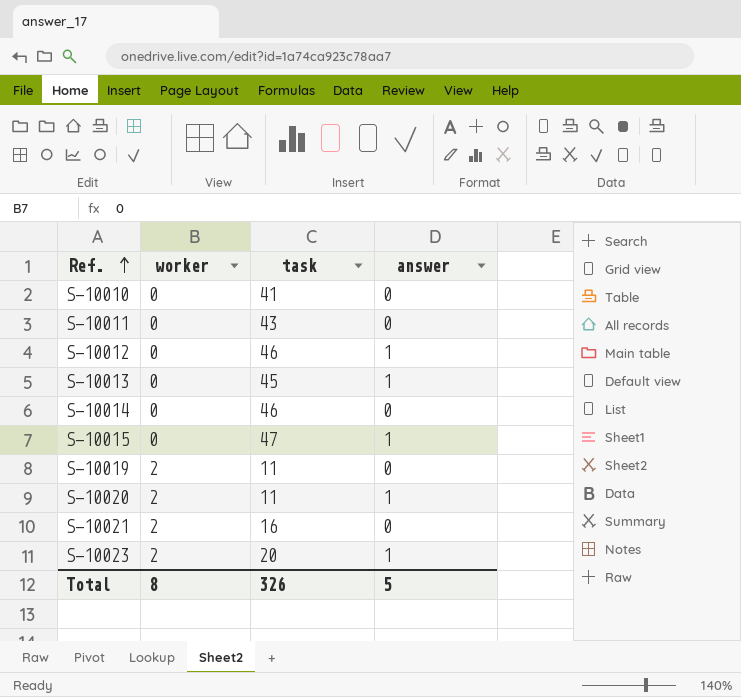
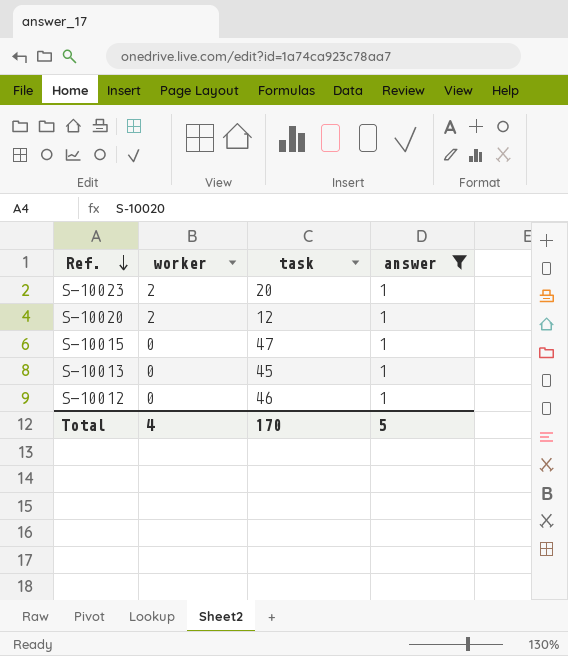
filter: none -> answer = 1
row order: Ref. ascending -> Ref. descending
S-10020 | task: 11 -> 12
Total | worker: 8 -> 4
Total | task: 326 -> 170

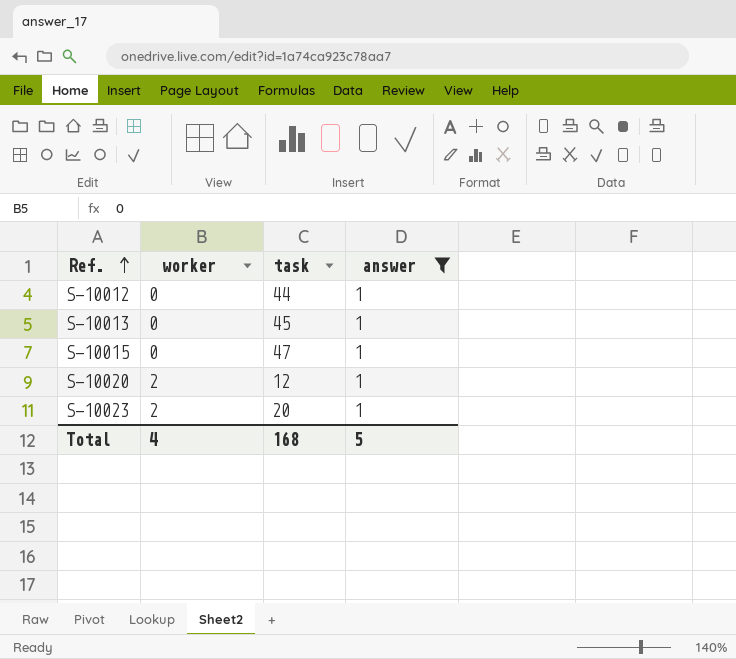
row order: Ref. descending -> Ref. ascending
S-10012 | task: 46 -> 44
Total | task: 170 -> 168

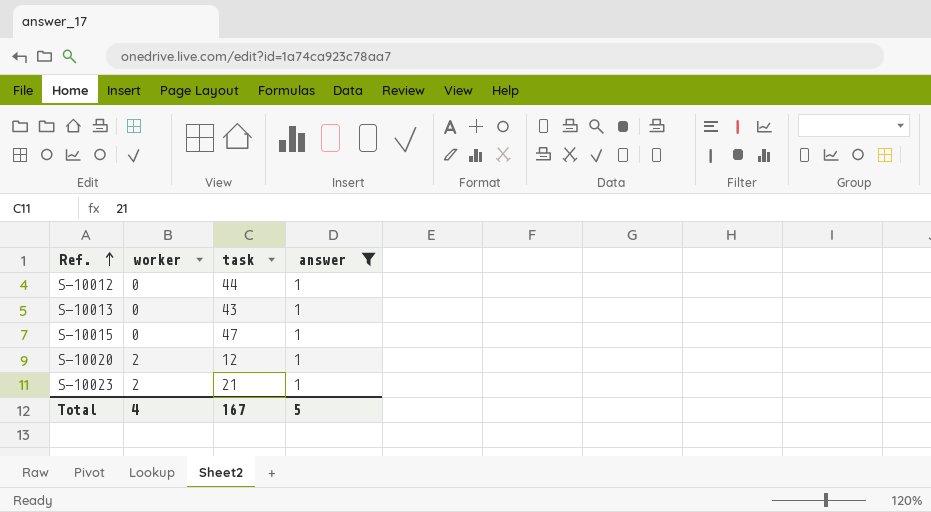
S-10013 | task: 45 -> 43
S-10023 | task: 20 -> 21
Total | task: 168 -> 167

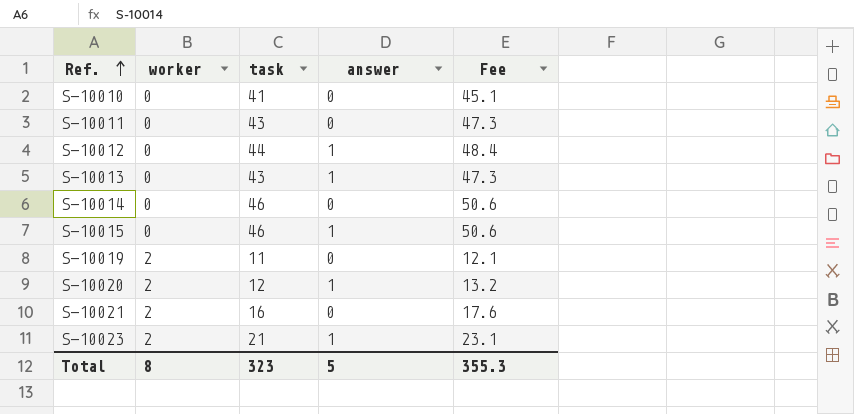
filter: answer = 1 -> none
column Fee | formula: none -> [task] * 1.1
S-10015 | task: 47 -> 46
Total | worker: 4 -> 8
Total | task: 167 -> 323

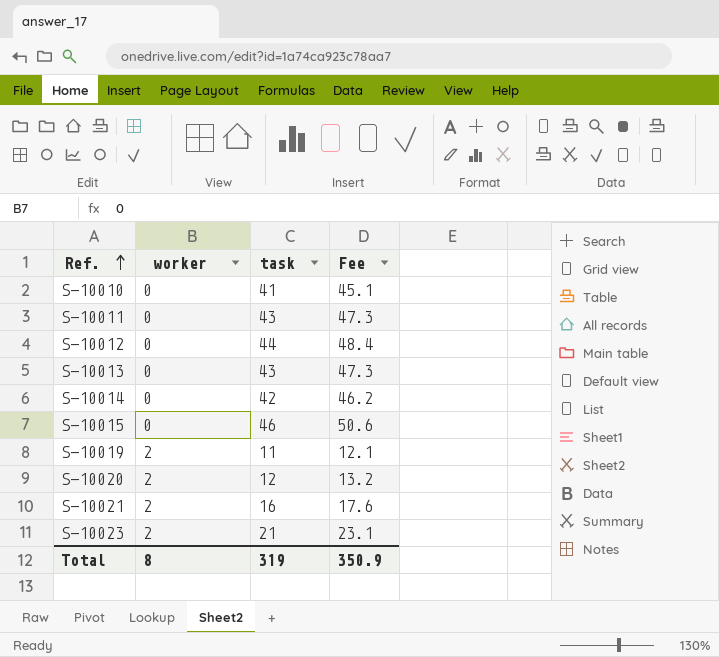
column answer | position: 4 -> none
S-10014 | task: 46 -> 42
S-10014 | Fee: 50.6 -> 46.2
Total | task: 323 -> 319
Total | Fee: 355.3 -> 350.9

